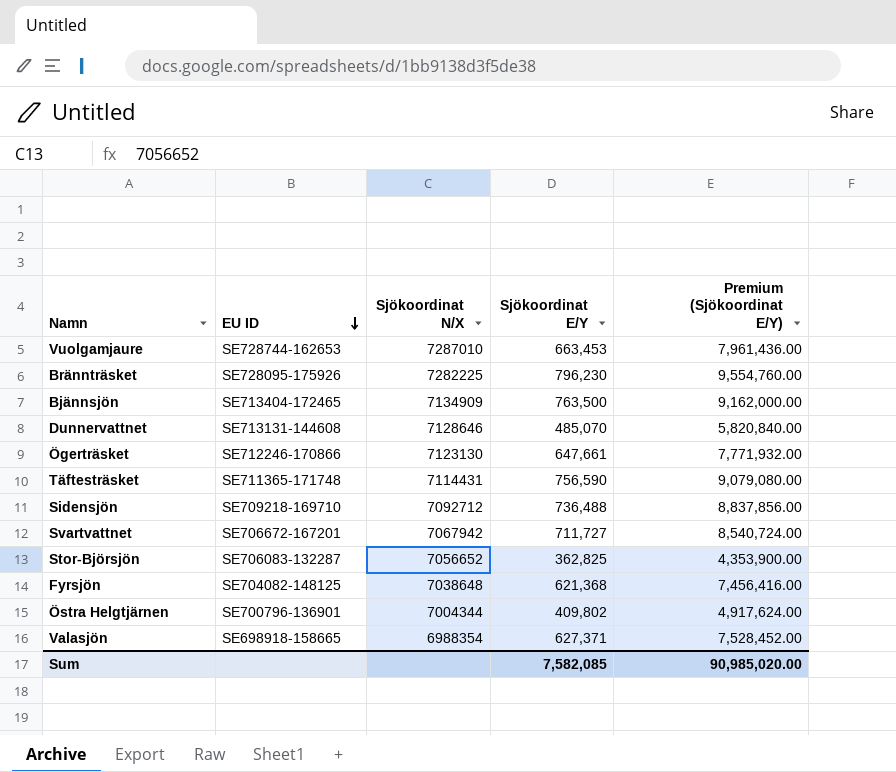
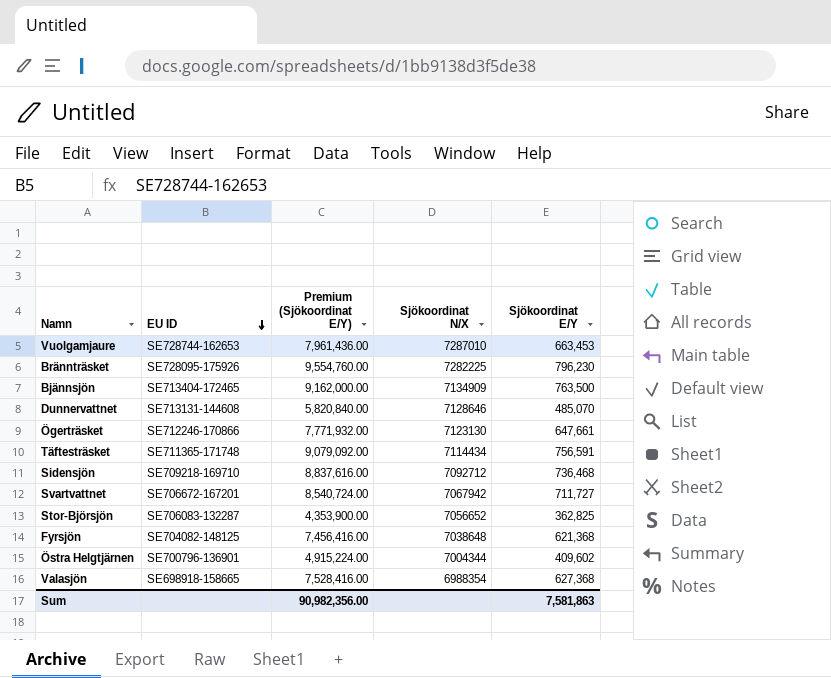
column Premium (Sjökoordinat E/Y) | position: 5 -> 3
Täftesträsket | Premium (Sjökoordinat E/Y): 9,079,080.00 -> 9,079,092.00
Täftesträsket | Sjökoordinat N/X: 7114431 -> 7114434
Täftesträsket | Sjökoordinat E/Y: 756,590 -> 756,591
Sidensjön | Premium (Sjökoordinat E/Y): 8,837,856.00 -> 8,837,616.00
Sidensjön | Sjökoordinat E/Y: 736,488 -> 736,468
Östra Helgtjärnen | Premium (Sjökoordinat E/Y): 4,917,624.00 -> 4,915,224.00
Östra Helgtjärnen | Sjökoordinat E/Y: 409,802 -> 409,602
Valasjön | Premium (Sjökoordinat E/Y): 7,528,452.00 -> 7,528,416.00
Valasjön | Sjökoordinat E/Y: 627,371 -> 627,368
Sum | Premium (Sjökoordinat E/Y): 90,985,020.00 -> 90,982,356.00
Sum | Sjökoordinat E/Y: 7,582,085 -> 7,581,863

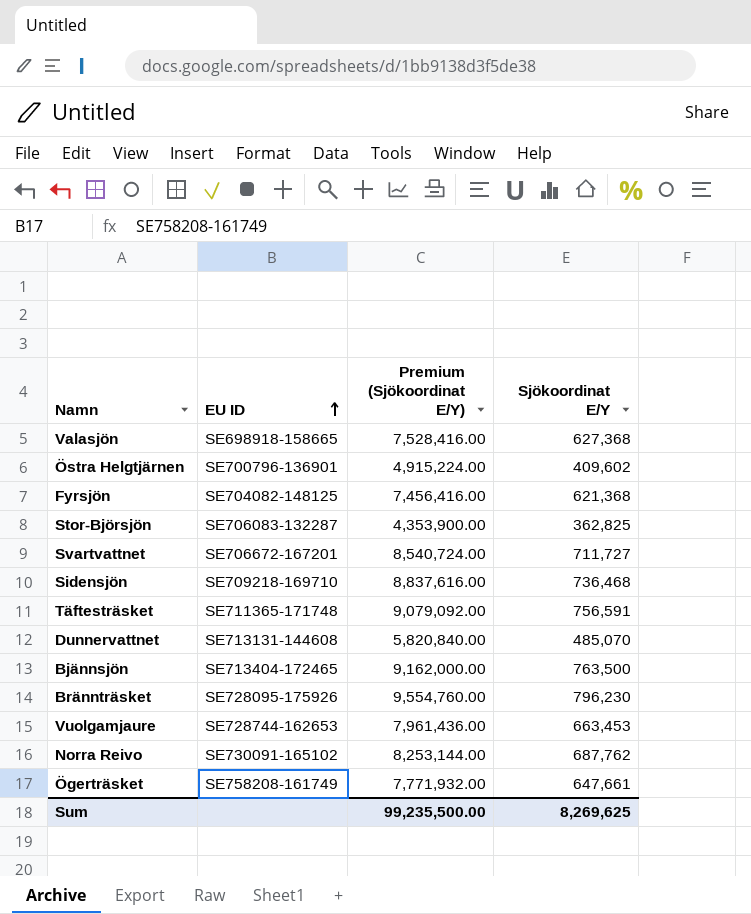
row order: EU ID descending -> EU ID ascending
column Sjökoordinat N/X | position: 4 -> none
row Norra Reivo: none -> SE730091-165102 | 8,253,144.00 | 687,762
Ögerträsket | EU ID: SE712246-170866 -> SE758208-161749
Sum | Premium (Sjökoordinat E/Y): 90,982,356.00 -> 99,235,500.00
Sum | Sjökoordinat E/Y: 7,581,863 -> 8,269,625

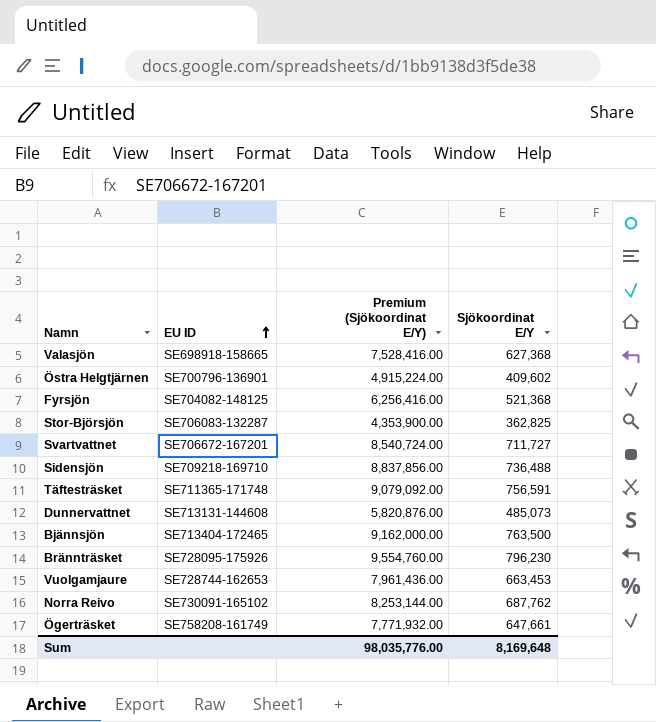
Fyrsjön | Premium (Sjökoordinat E/Y): 7,456,416.00 -> 6,256,416.00
Fyrsjön | Sjökoordinat E/Y: 621,368 -> 521,368
Sidensjön | Premium (Sjökoordinat E/Y): 8,837,616.00 -> 8,837,856.00
Sidensjön | Sjökoordinat E/Y: 736,468 -> 736,488
Dunnervattnet | Premium (Sjökoordinat E/Y): 5,820,840.00 -> 5,820,876.00
Dunnervattnet | Sjökoordinat E/Y: 485,070 -> 485,073
Sum | Premium (Sjökoordinat E/Y): 99,235,500.00 -> 98,035,776.00
Sum | Sjökoordinat E/Y: 8,269,625 -> 8,169,648

